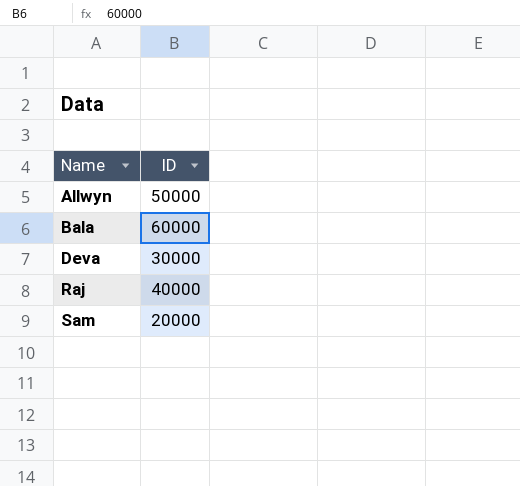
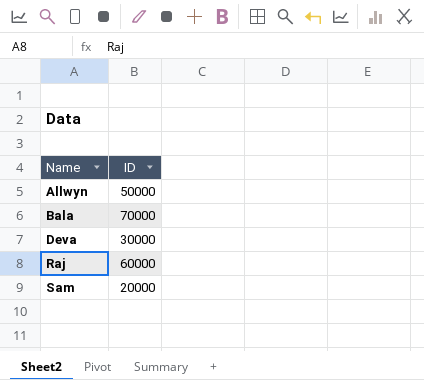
Bala | ID: 60000 -> 70000
Raj | ID: 40000 -> 60000

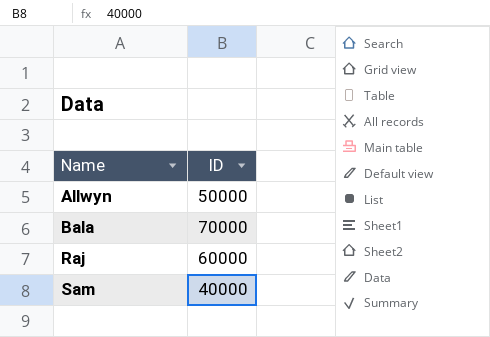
row Deva: 30000 -> none
Sam | ID: 20000 -> 40000

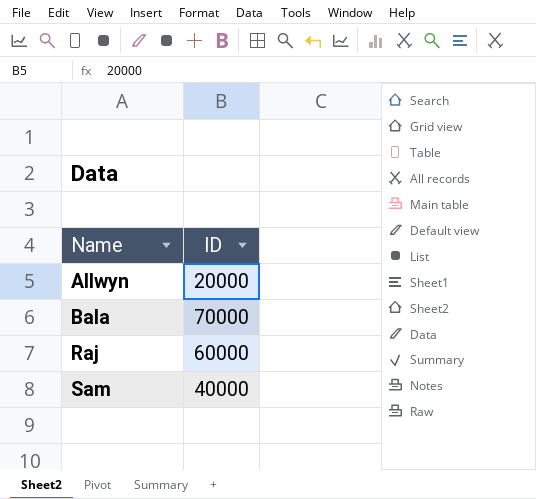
Allwyn | ID: 50000 -> 20000

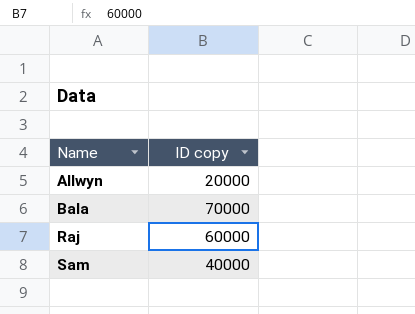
column name: ID -> ID copy

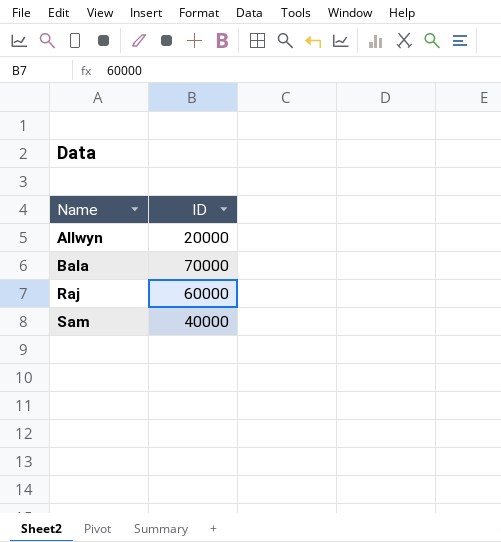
column name: ID copy -> ID

